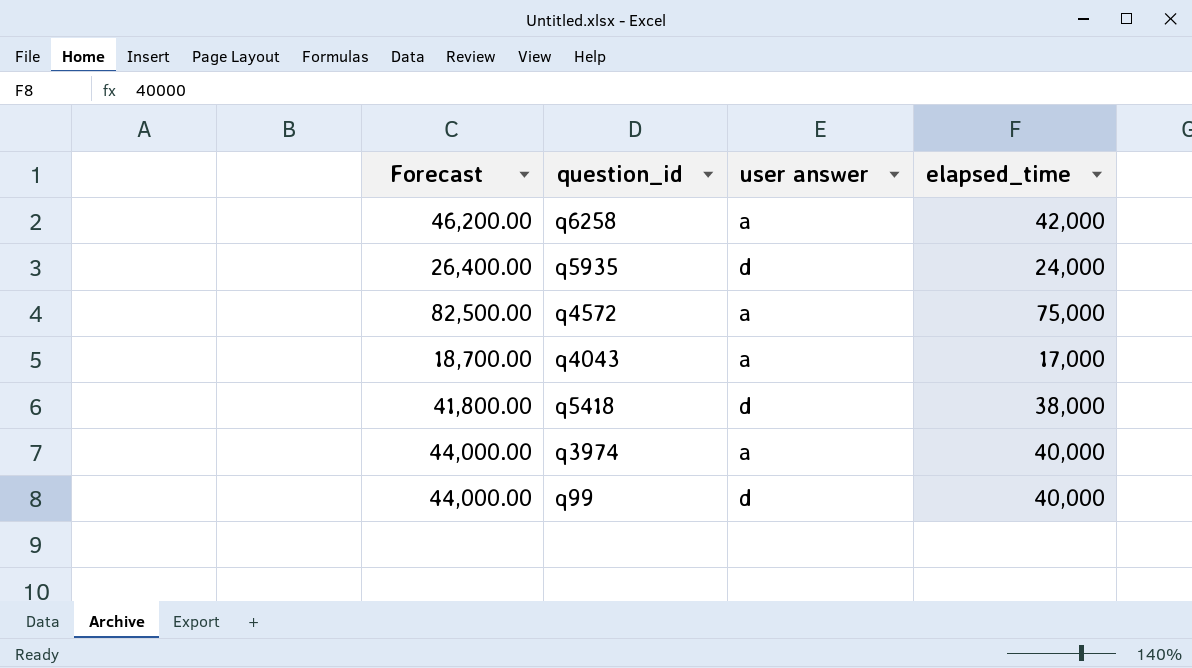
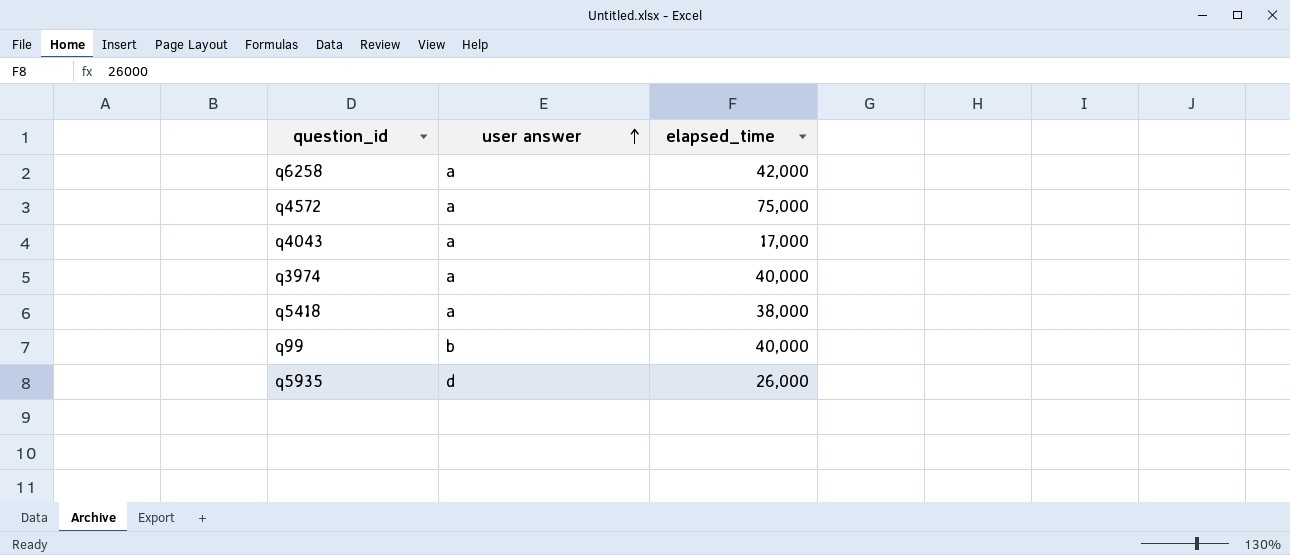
row order: none -> user answer ascending
column Forecast | formula: [elapsed_time] * 1.1 -> none
q5418 | user answer: d -> a
q99 | user answer: d -> b
q5935 | elapsed_time: 24,000 -> 26,000

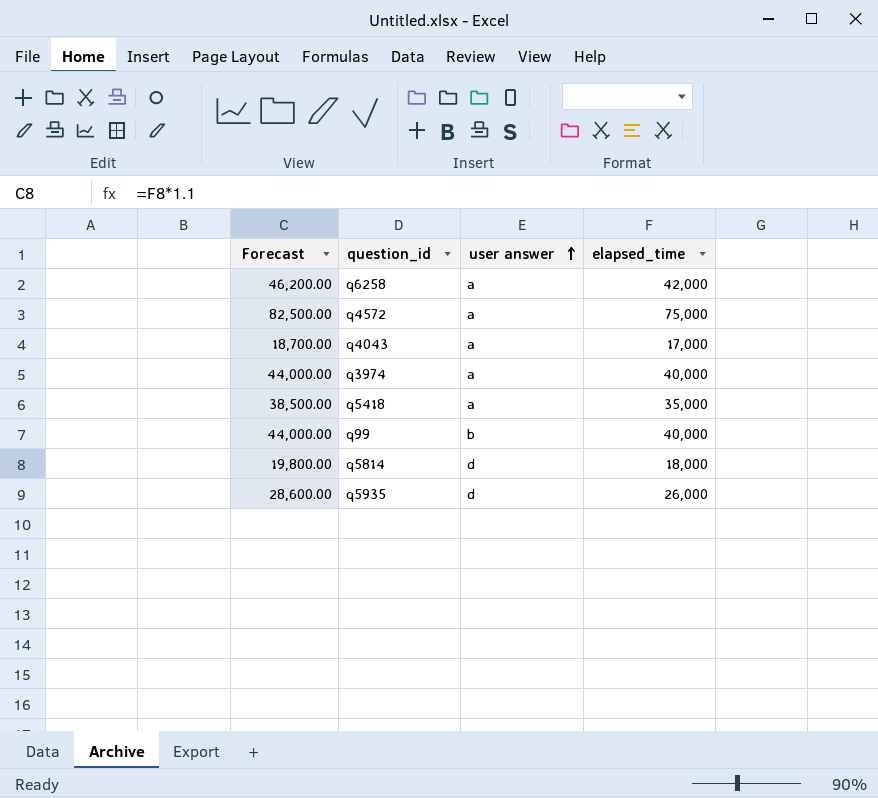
column Forecast | formula: none -> [elapsed_time] * 1.1
q5418 | elapsed_time: 38,000 -> 35,000
row q5814: none -> 19,800.00 | d | 18,000

